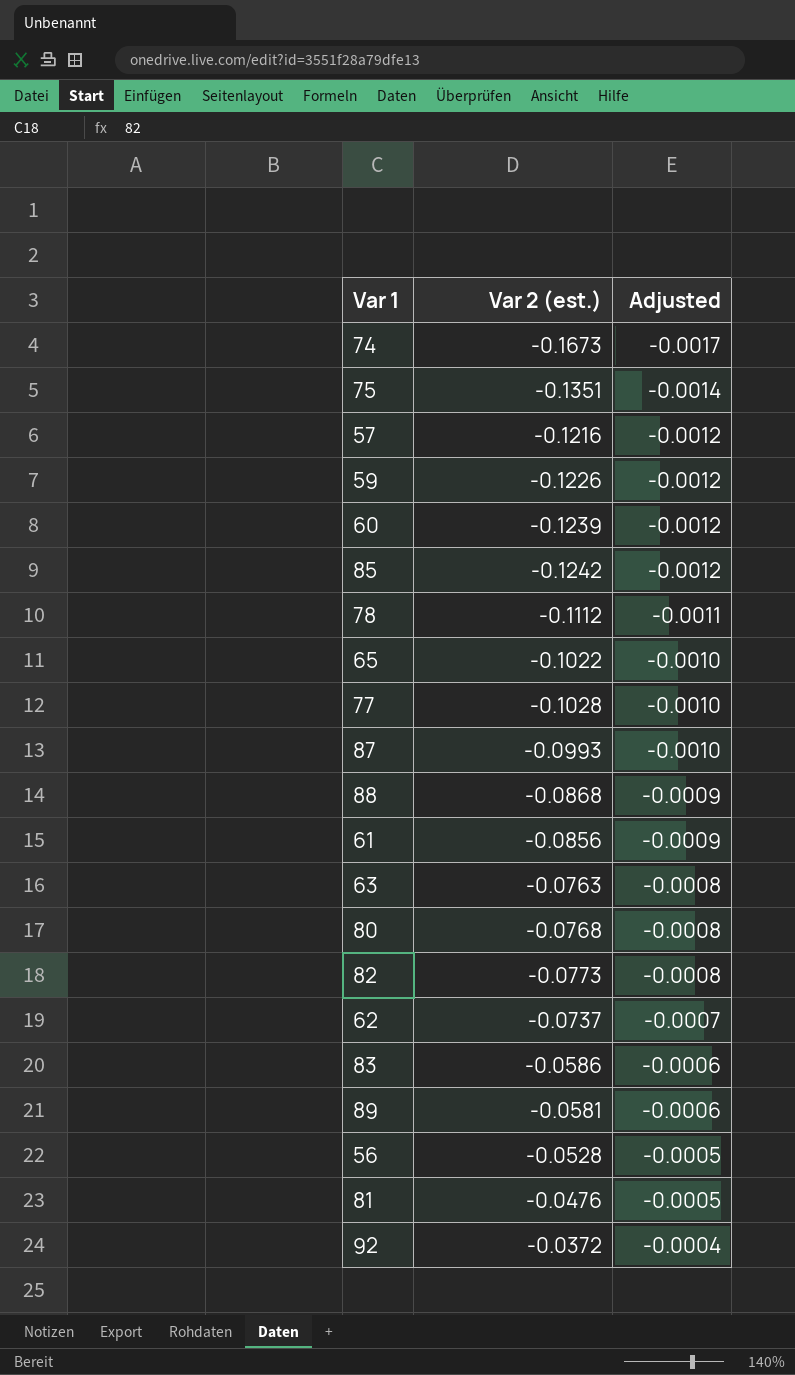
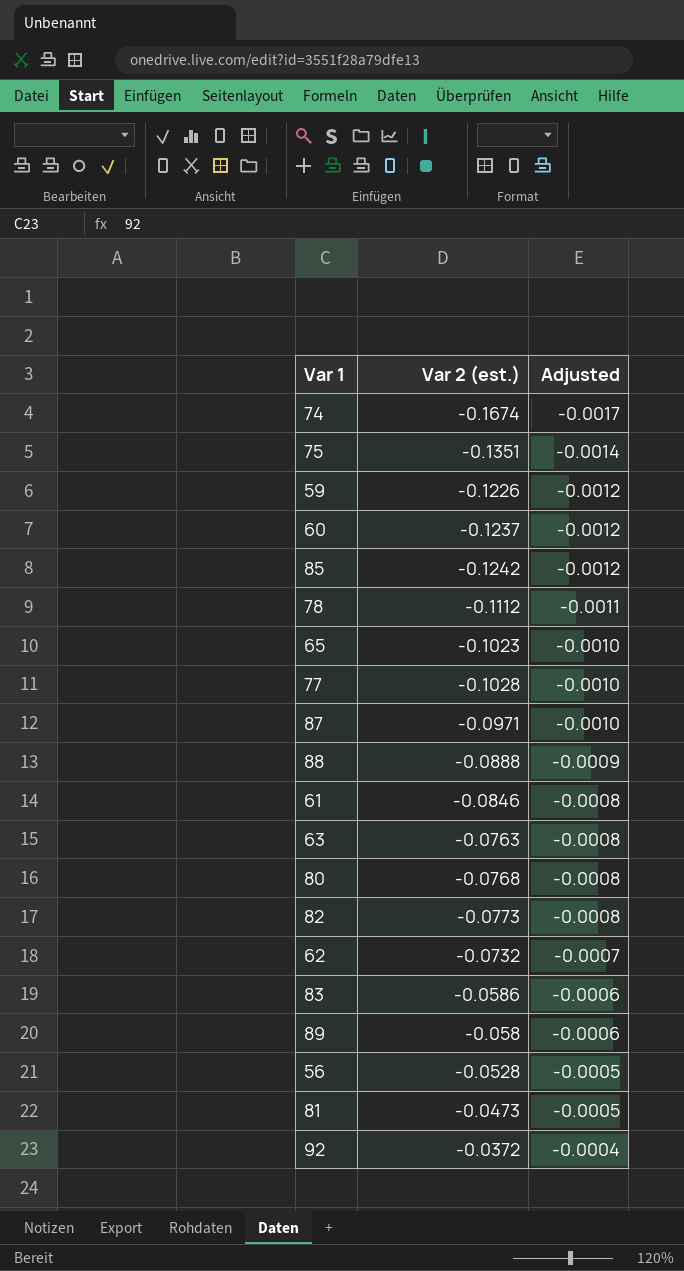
row 57: -0.1216 | -0.0012 -> none
74 | Var 2 (est.): -0.1673 -> -0.1674
60 | Var 2 (est.): -0.1239 -> -0.1237
65 | Var 2 (est.): -0.1022 -> -0.1023
87 | Var 2 (est.): -0.0993 -> -0.0971
88 | Var 2 (est.): -0.0868 -> -0.0888
61 | Var 2 (est.): -0.0856 -> -0.0846
61 | Adjusted: -0.0009 -> -0.0008
62 | Var 2 (est.): -0.0737 -> -0.0732
89 | Var 2 (est.): -0.0581 -> -0.058
81 | Var 2 (est.): -0.0476 -> -0.0473

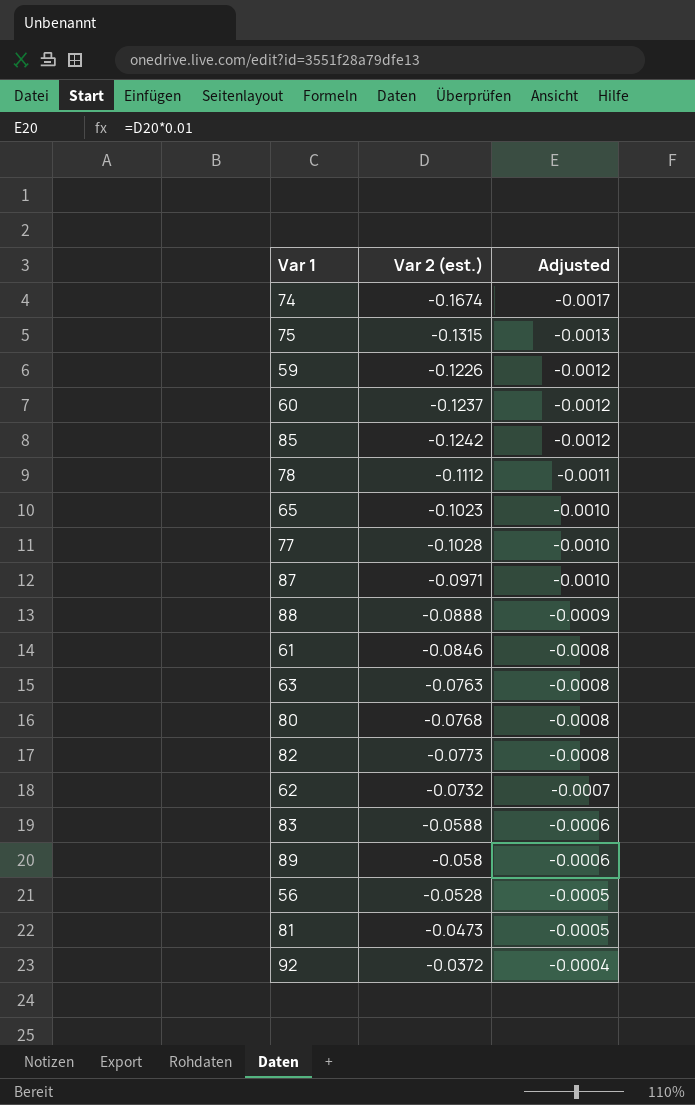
75 | Var 2 (est.): -0.1351 -> -0.1315
75 | Adjusted: -0.0014 -> -0.0013
83 | Var 2 (est.): -0.0586 -> -0.0588

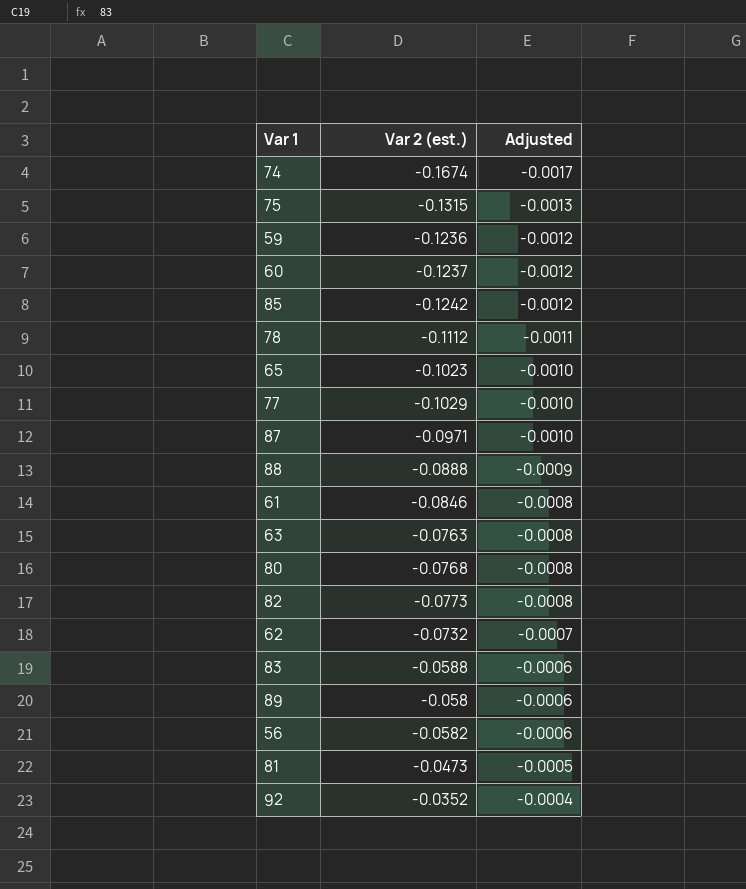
59 | Var 2 (est.): -0.1226 -> -0.1236
77 | Var 2 (est.): -0.1028 -> -0.1029
56 | Var 2 (est.): -0.0528 -> -0.0582
56 | Adjusted: -0.0005 -> -0.0006
92 | Var 2 (est.): -0.0372 -> -0.0352

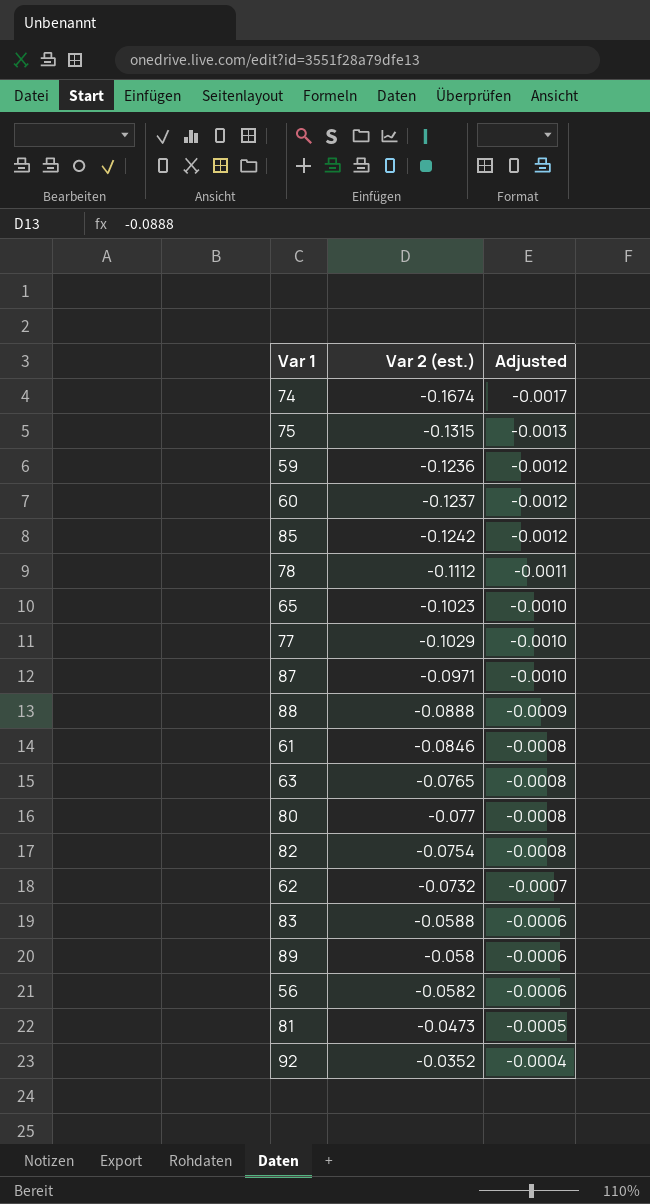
63 | Var 2 (est.): -0.0763 -> -0.0765
80 | Var 2 (est.): -0.0768 -> -0.077
82 | Var 2 (est.): -0.0773 -> -0.0754

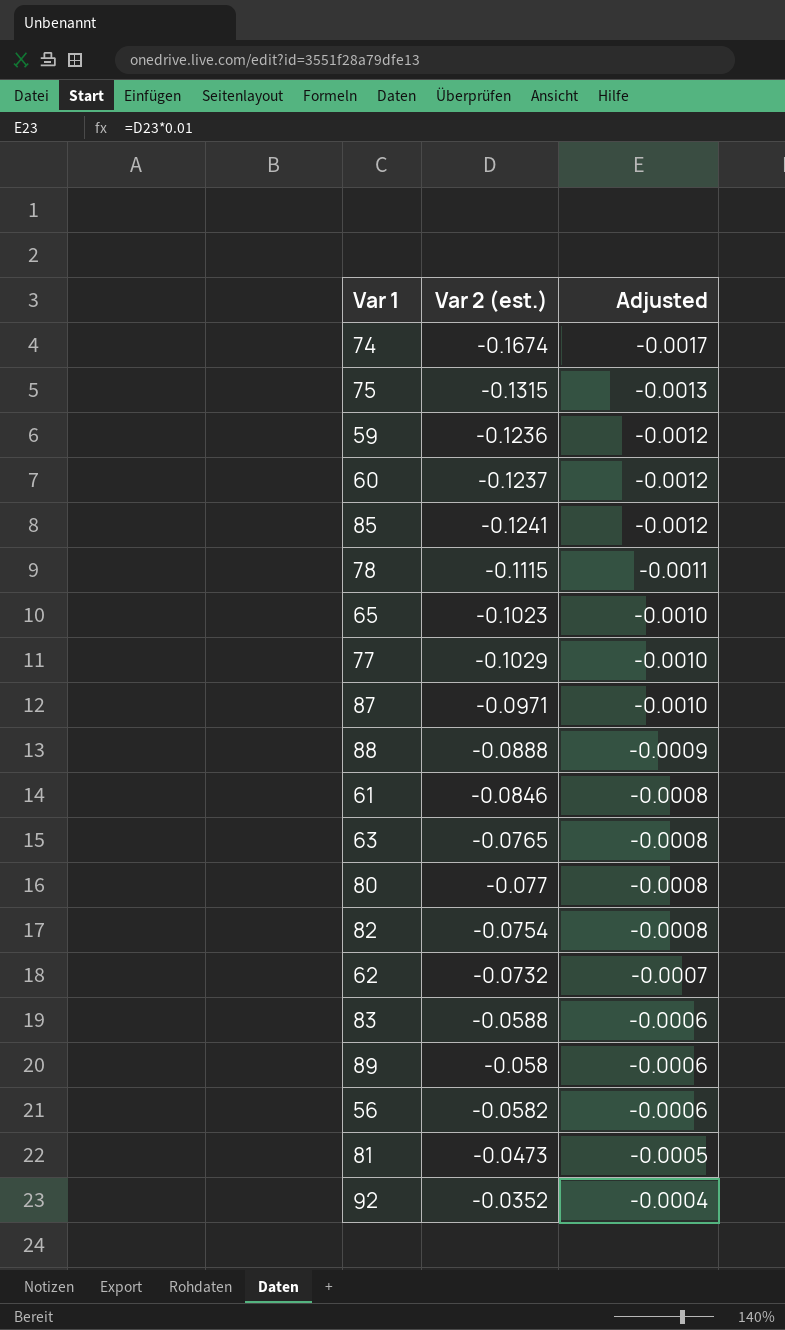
85 | Var 2 (est.): -0.1242 -> -0.1241
78 | Var 2 (est.): -0.1112 -> -0.1115

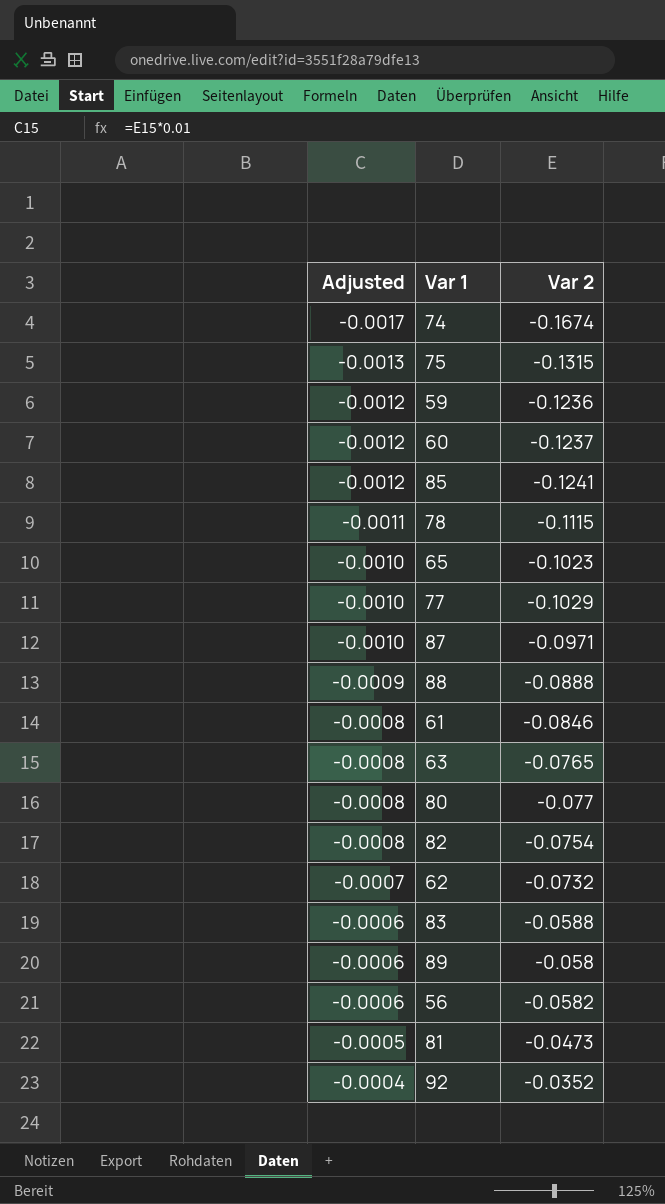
column Adjusted | position: 3 -> 1
column name: Var 2 (est.) -> Var 2

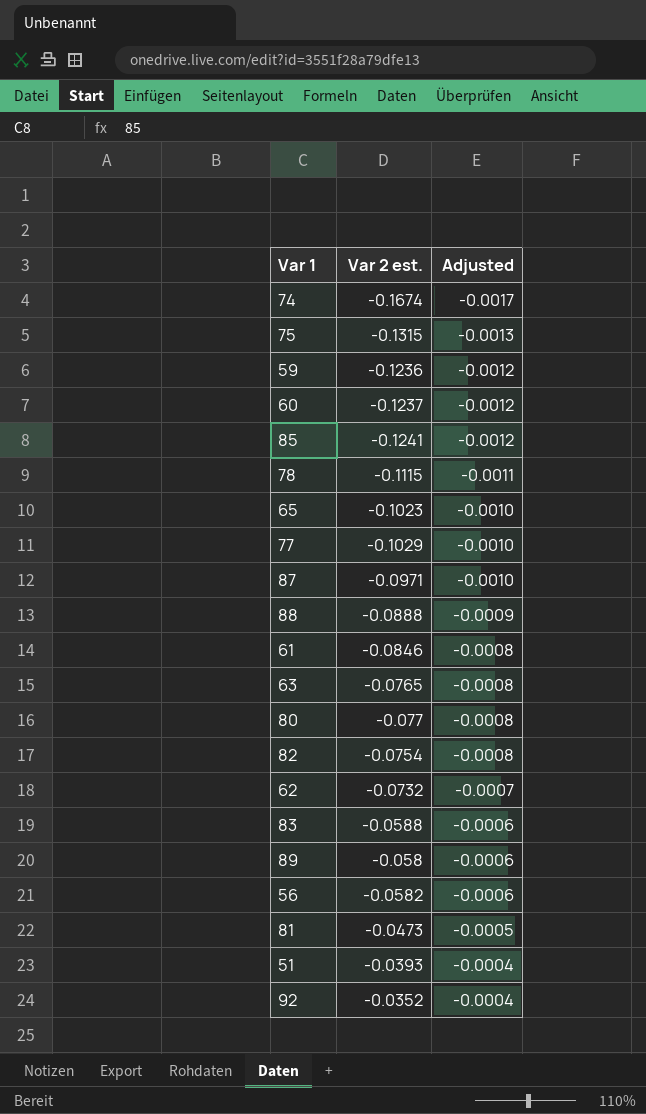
column name: Var 2 -> Var 2 est.
column Adjusted | position: 1 -> 3
row 51: none -> -0.0393 | -0.0004

